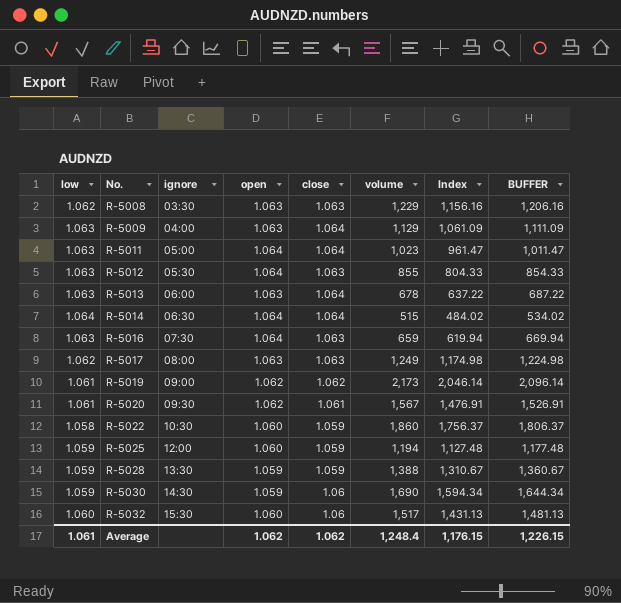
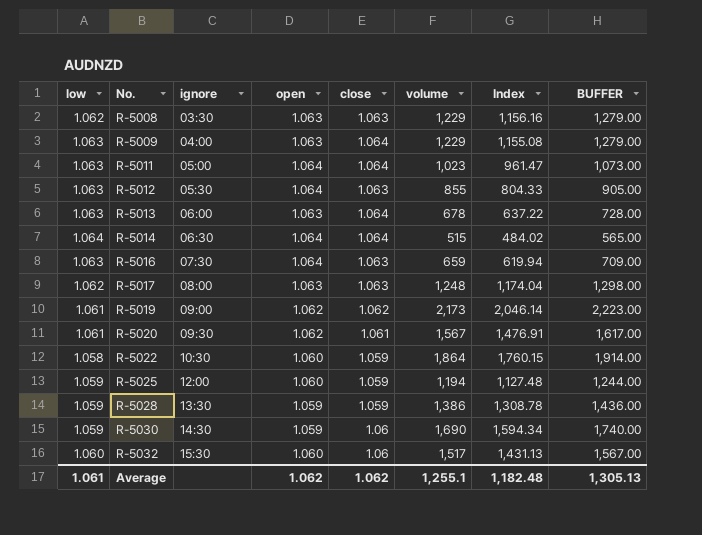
column BUFFER | formula: [Index] + 50 -> [volume] + 50
R-5009 | volume: 1,129 -> 1,229
R-5009 | Index: 1,061.09 -> 1,155.08
R-5017 | volume: 1,249 -> 1,248
R-5017 | Index: 1,174.98 -> 1,174.04
R-5022 | volume: 1,860 -> 1,864
R-5022 | Index: 1,756.37 -> 1,760.15
R-5028 | volume: 1,388 -> 1,386
R-5028 | Index: 1,310.67 -> 1,308.78
Average | volume: 1,248.4 -> 1,255.1
Average | Index: 1,176.15 -> 1,182.48
Average | BUFFER: 1,226.15 -> 1,305.13

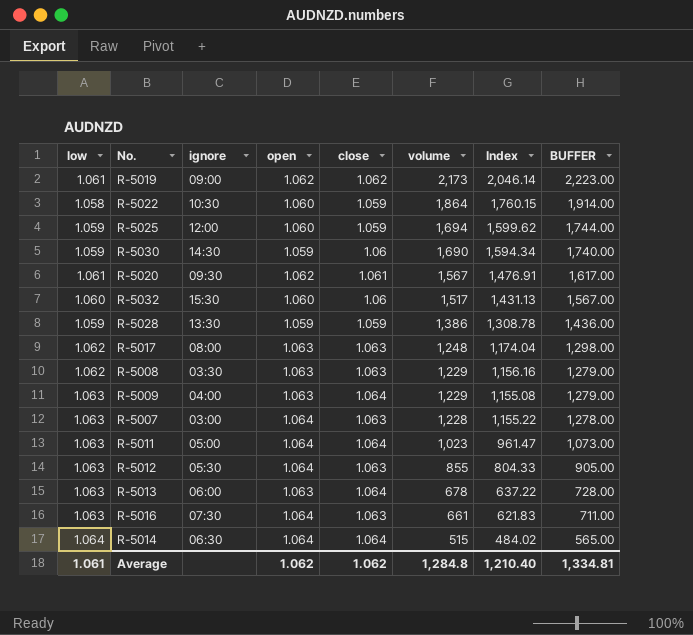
row order: No. ascending -> volume descending
R-5025 | volume: 1,194 -> 1,694
R-5025 | Index: 1,127.48 -> 1,599.62
R-5025 | BUFFER: 1,244.00 -> 1,744.00
row R-5007: none -> 1.063 | 03:00 | 1.064 | 1.063 | 1,228 | 1,155.22 | 1,278.00
R-5016 | volume: 659 -> 661
R-5016 | Index: 619.94 -> 621.83
R-5016 | BUFFER: 709.00 -> 711.00
Average | volume: 1,255.1 -> 1,284.8
Average | Index: 1,182.48 -> 1,210.40
Average | BUFFER: 1,305.13 -> 1,334.81

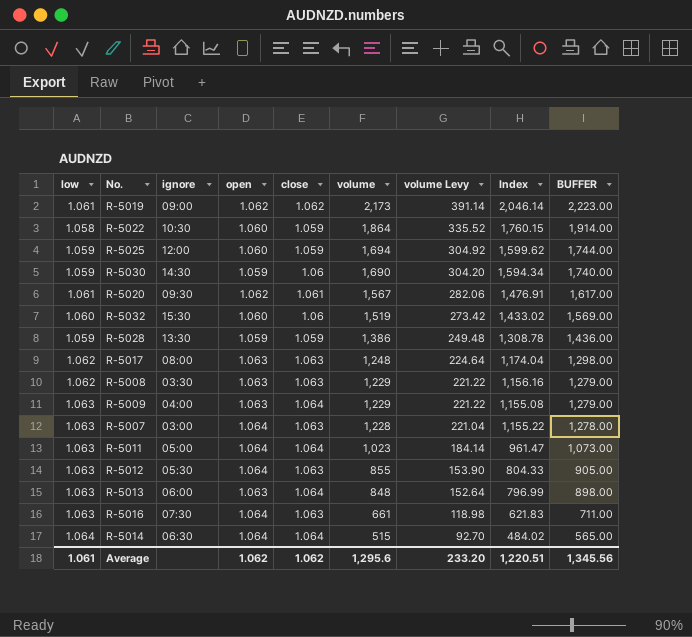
column volume Levy | formula: none -> [volume] * 0.18
R-5032 | volume: 1,517 -> 1,519
R-5032 | Index: 1,431.13 -> 1,433.02
R-5032 | BUFFER: 1,567.00 -> 1,569.00
R-5013 | volume: 678 -> 848
R-5013 | Index: 637.22 -> 796.99
R-5013 | BUFFER: 728.00 -> 898.00
Average | volume: 1,284.8 -> 1,295.6
Average | Index: 1,210.40 -> 1,220.51
Average | BUFFER: 1,334.81 -> 1,345.56

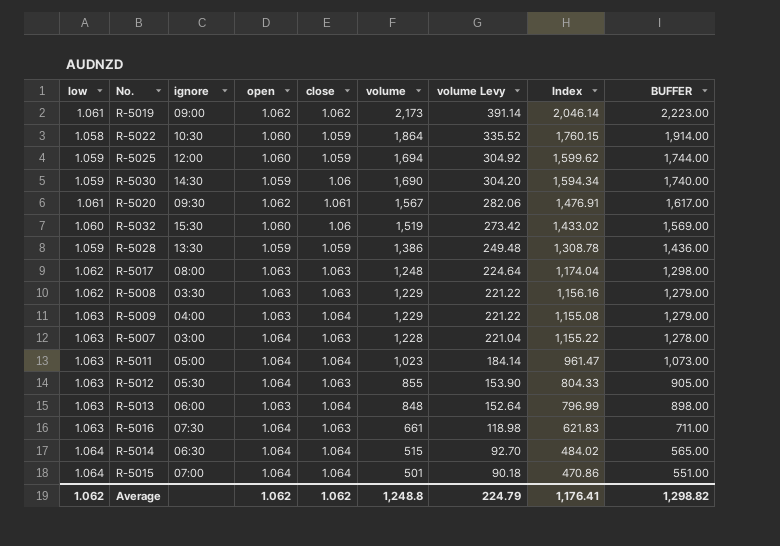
row R-5015: none -> 1.064 | 07:00 | 1.064 | 1.064 | 501 | 90.18 | 470.86 | 551.00
Average | low: 1.061 -> 1.062
Average | volume: 1,295.6 -> 1,248.8
Average | volume Levy: 233.20 -> 224.79
Average | Index: 1,220.51 -> 1,176.41
Average | BUFFER: 1,345.56 -> 1,298.82

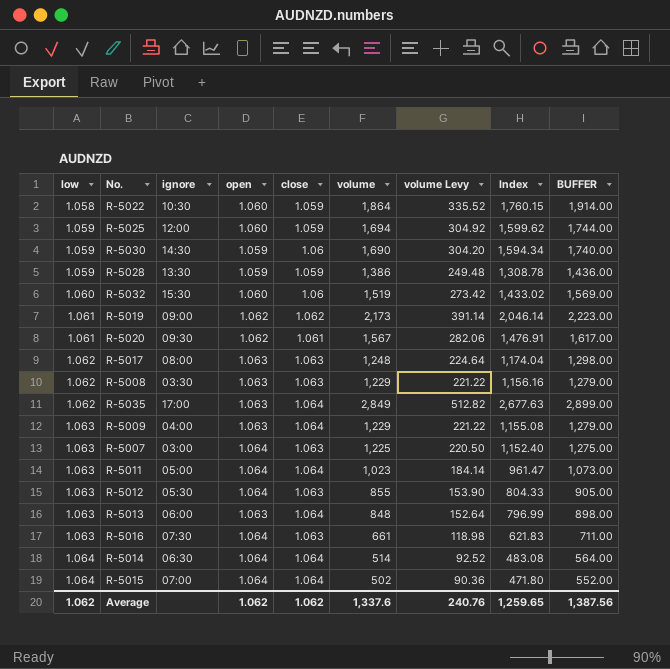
row order: volume descending -> low ascending
row R-5035: none -> 1.062 | 17:00 | 1.063 | 1.064 | 2,849 | 512.82 | 2,677.63 | 2,899.00
R-5007 | volume: 1,228 -> 1,225
R-5007 | volume Levy: 221.04 -> 220.50
R-5007 | Index: 1,155.22 -> 1,152.40
R-5007 | BUFFER: 1,278.00 -> 1,275.00
R-5014 | volume: 515 -> 514
R-5014 | volume Levy: 92.70 -> 92.52
R-5014 | Index: 484.02 -> 483.08
R-5014 | BUFFER: 565.00 -> 564.00
R-5015 | volume: 501 -> 502
R-5015 | volume Levy: 90.18 -> 90.36
R-5015 | Index: 470.86 -> 471.80
R-5015 | BUFFER: 551.00 -> 552.00
Average | volume: 1,248.8 -> 1,337.6
Average | volume Levy: 224.79 -> 240.76
Average | Index: 1,176.41 -> 1,259.65
Average | BUFFER: 1,298.82 -> 1,387.56

